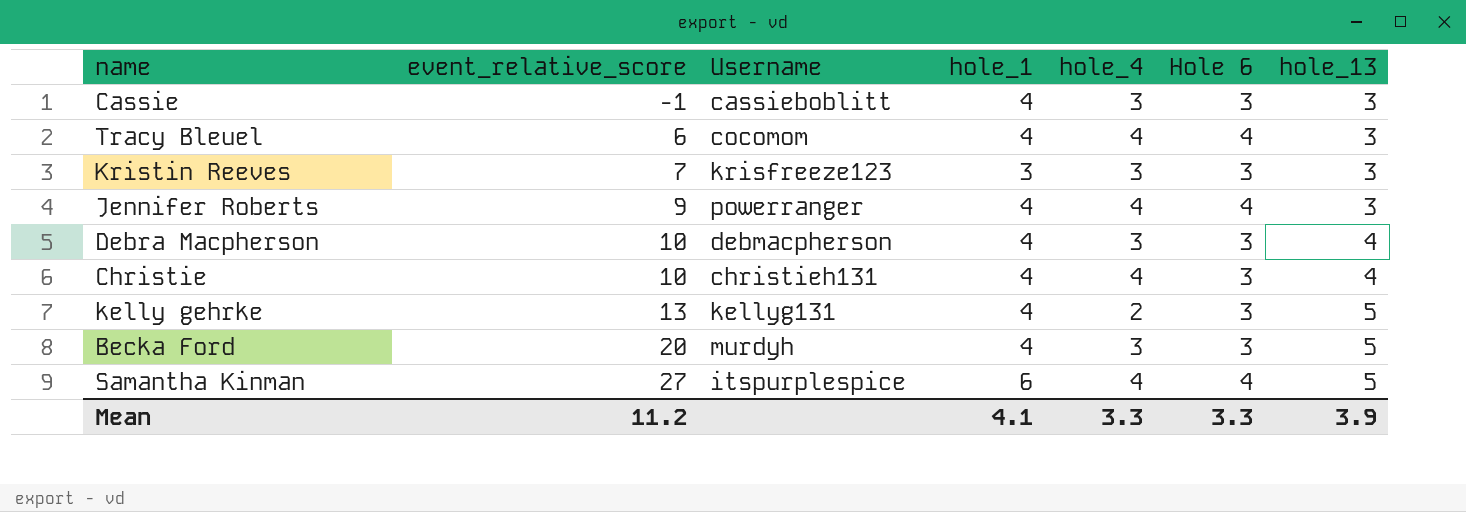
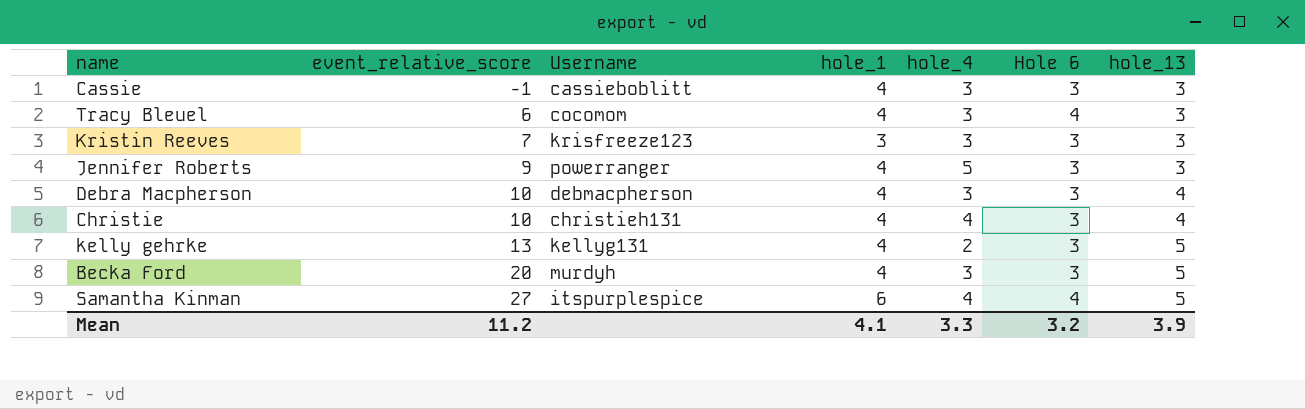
Tracy Bleuel | hole_4: 4 -> 3
Jennifer Roberts | hole_4: 4 -> 5
Jennifer Roberts | Hole 6: 4 -> 3
Mean | Hole 6: 3.3 -> 3.2

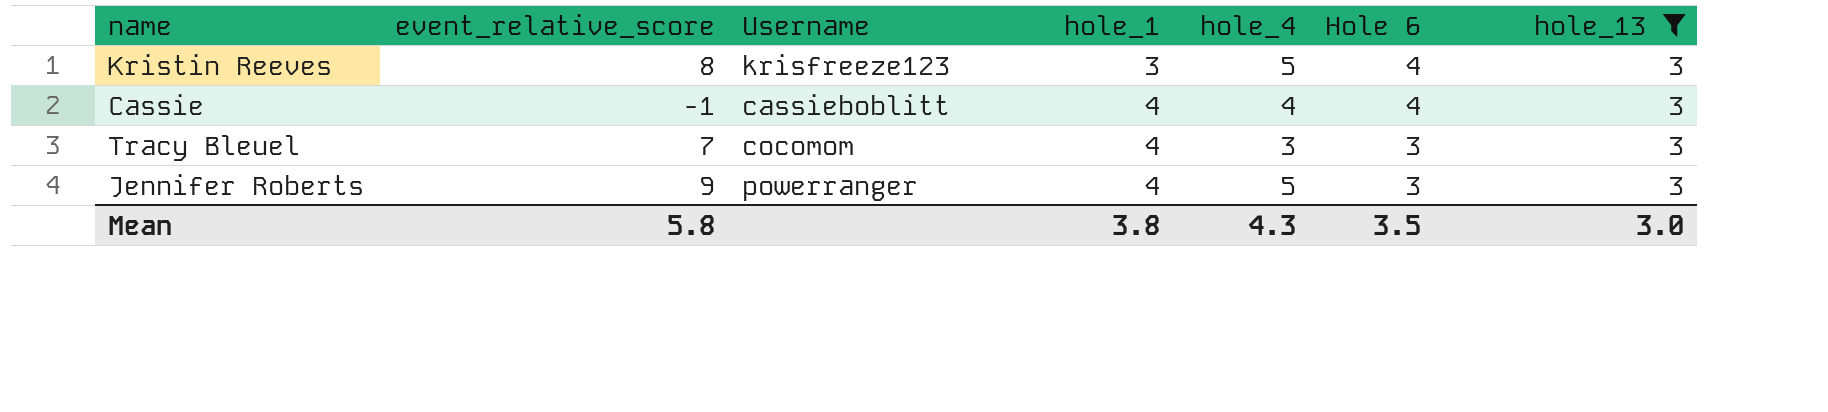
filter: none -> hole_13 = 3
row order: event_relative_score ascending -> hole_1 ascending
Kristin Reeves | event_relative_score: 7 -> 8
Kristin Reeves | hole_4: 3 -> 5
Kristin Reeves | Hole 6: 3 -> 4
Cassie | hole_4: 3 -> 4
Cassie | Hole 6: 3 -> 4
Tracy Bleuel | event_relative_score: 6 -> 7
Tracy Bleuel | Hole 6: 4 -> 3
Mean | event_relative_score: 11.2 -> 5.8
Mean | hole_1: 4.1 -> 3.8
Mean | hole_4: 3.3 -> 4.3
Mean | Hole 6: 3.2 -> 3.5
Mean | hole_13: 3.9 -> 3.0

